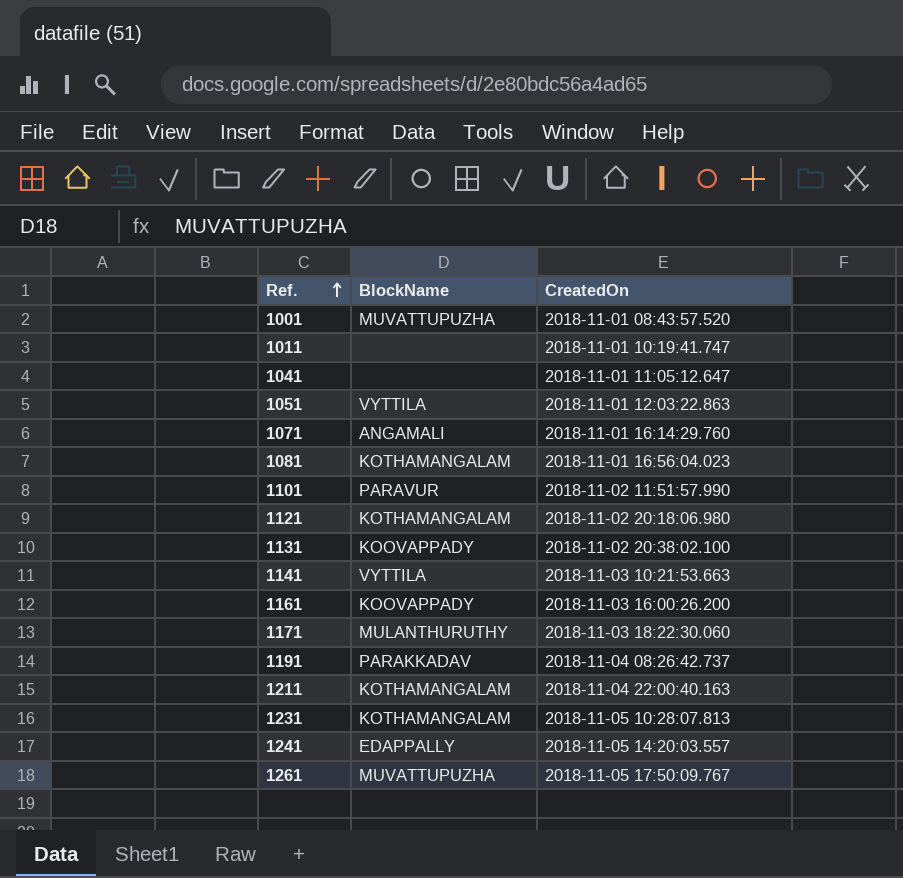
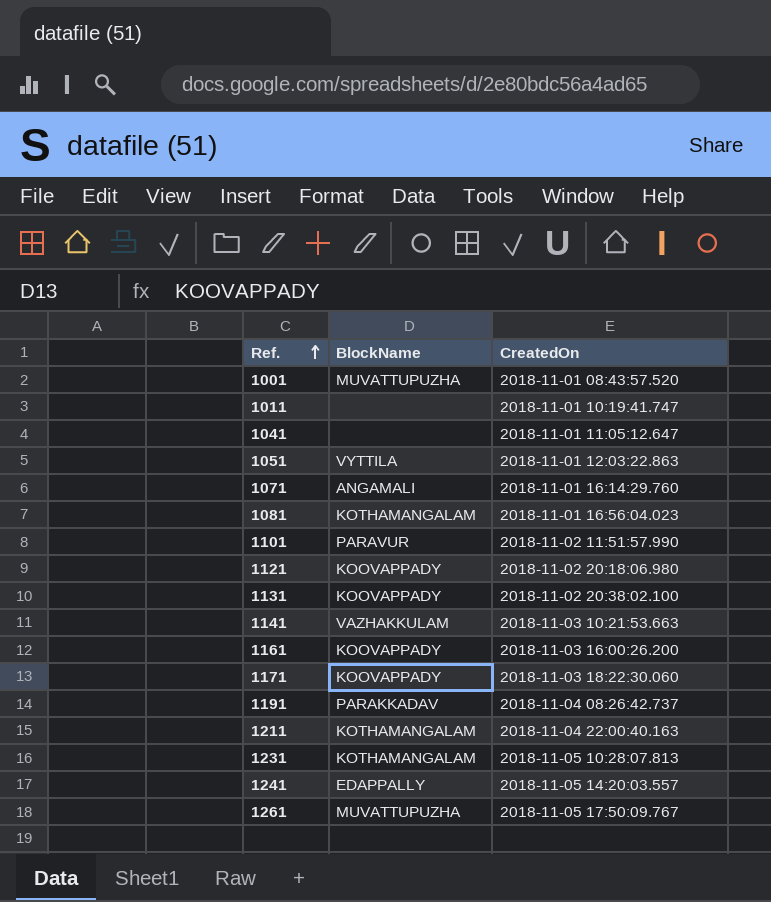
1121 | BlockName: KOTHAMANGALAM -> KOOVAPPADY
1141 | BlockName: VYTTILA -> VAZHAKKULAM
1171 | BlockName: MULANTHURUTHY -> KOOVAPPADY

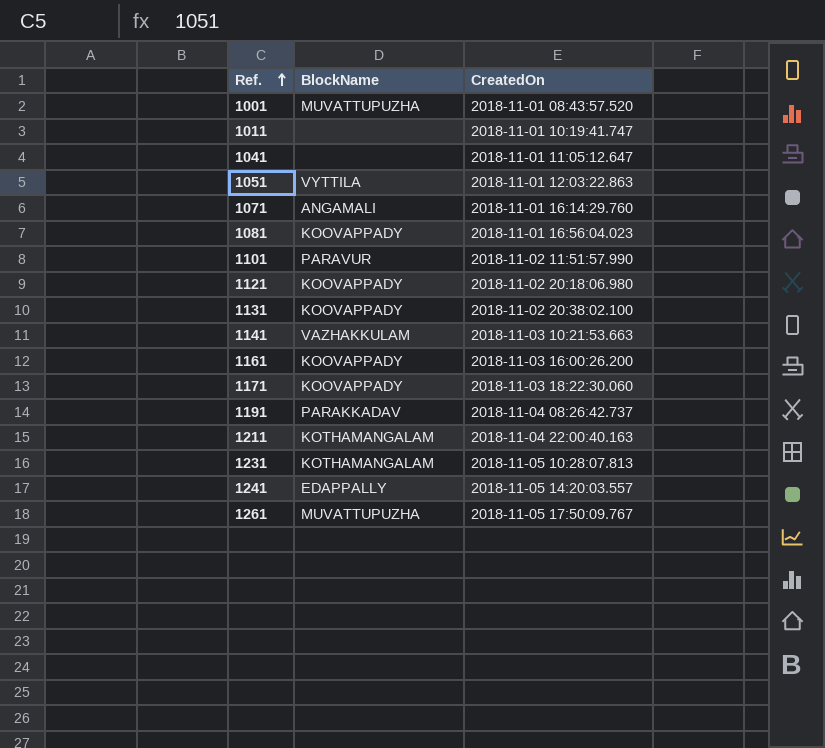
1081 | BlockName: KOTHAMANGALAM -> KOOVAPPADY

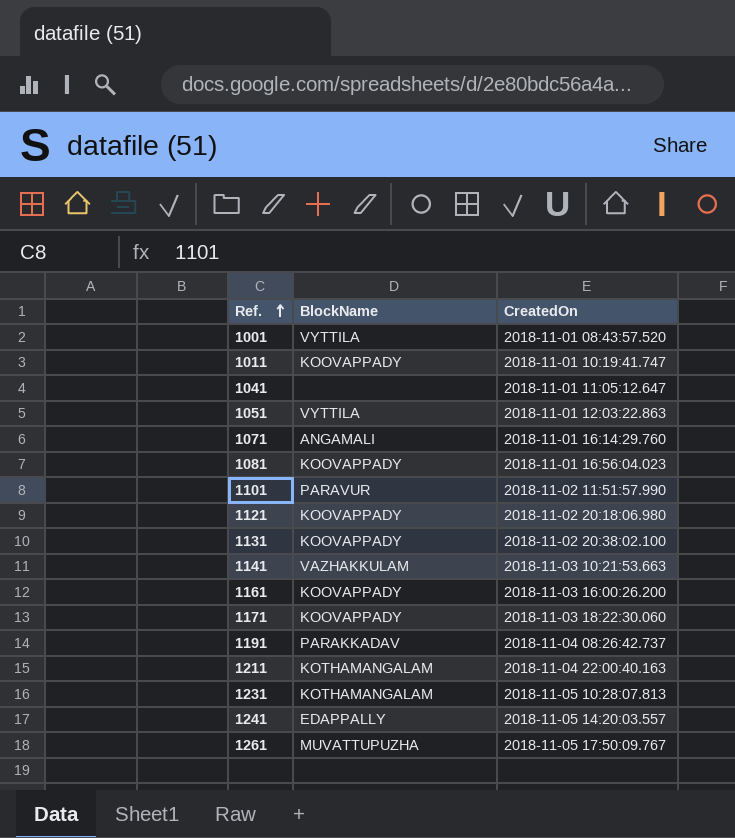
1001 | BlockName: MUVATTUPUZHA -> VYTTILA
1011 | BlockName: none -> KOOVAPPADY

